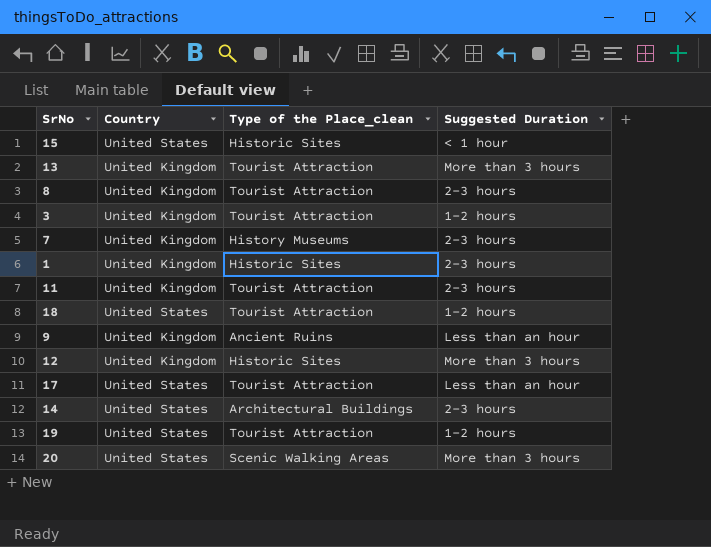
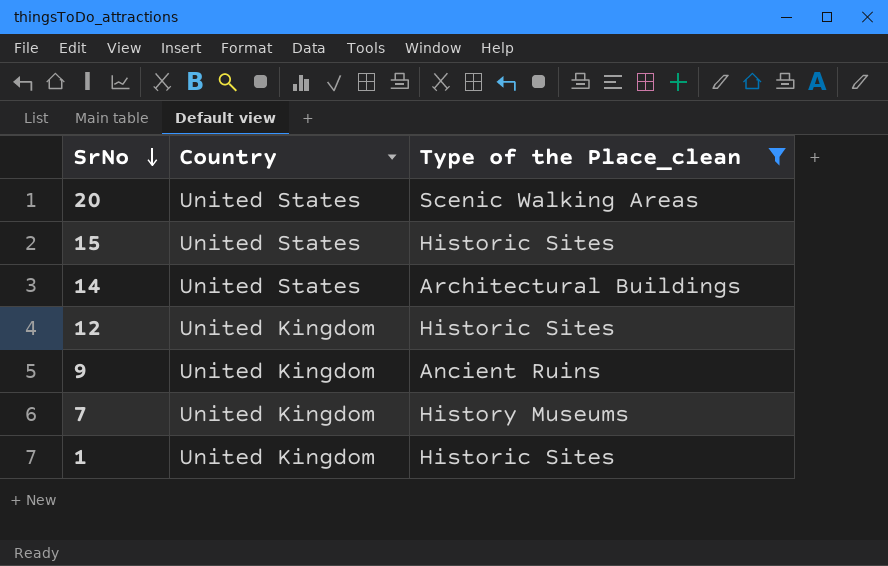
filter: none -> Type of the Place_clean != Tourist Attraction
row order: none -> SrNo descending
column Suggested Duration | position: 4 -> none

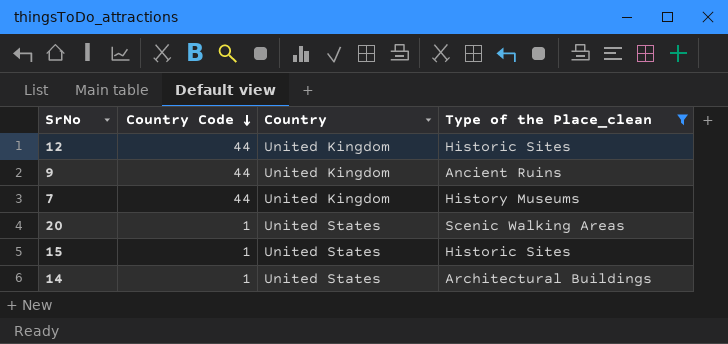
row order: SrNo descending -> Country Code descending
column Country Code | position: none -> 2
row 1: United Kingdom | Historic Sites -> none

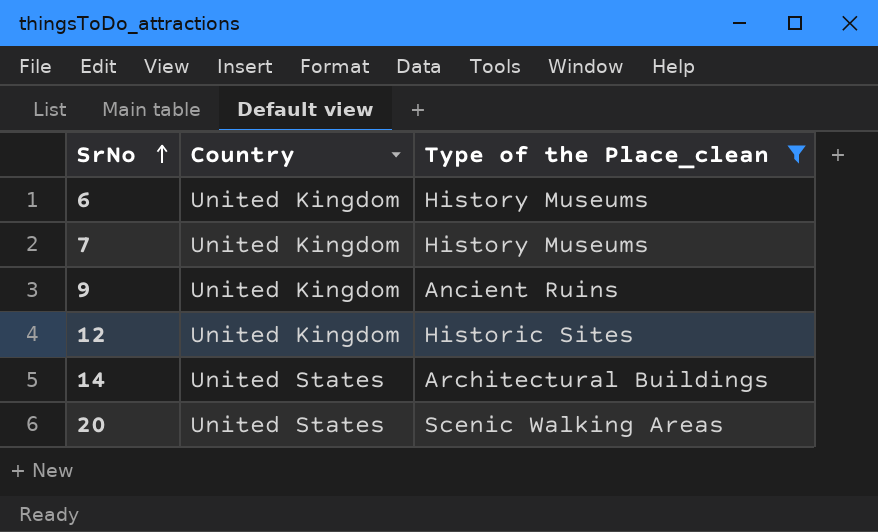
row order: Country Code descending -> SrNo ascending
column Country Code | position: 2 -> none
row 15: 1 | United States | Historic Sites -> none
row 6: none -> United Kingdom | History Museums

